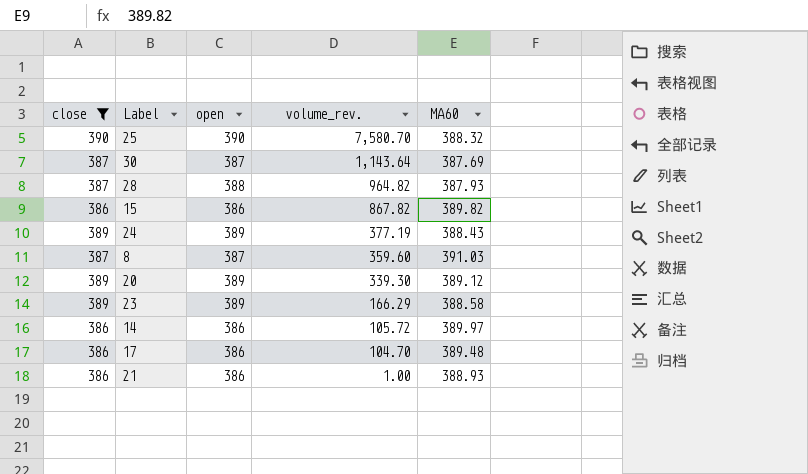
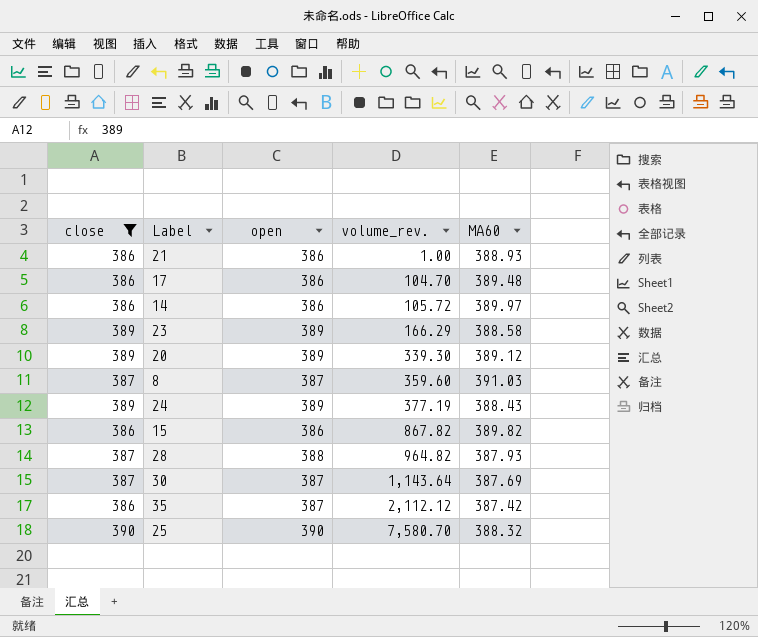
row order: volume_rev. descending -> volume_rev. ascending
row 35: none -> 386 | 387 | 2,112.12 | 387.42

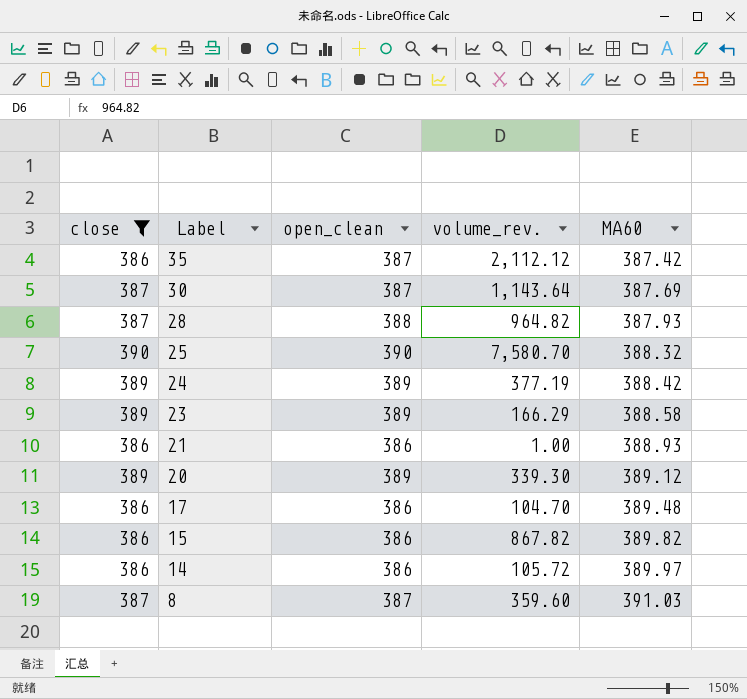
row order: volume_rev. ascending -> Label descending
column name: open -> open_clean
24 | MA60: 388.43 -> 388.42

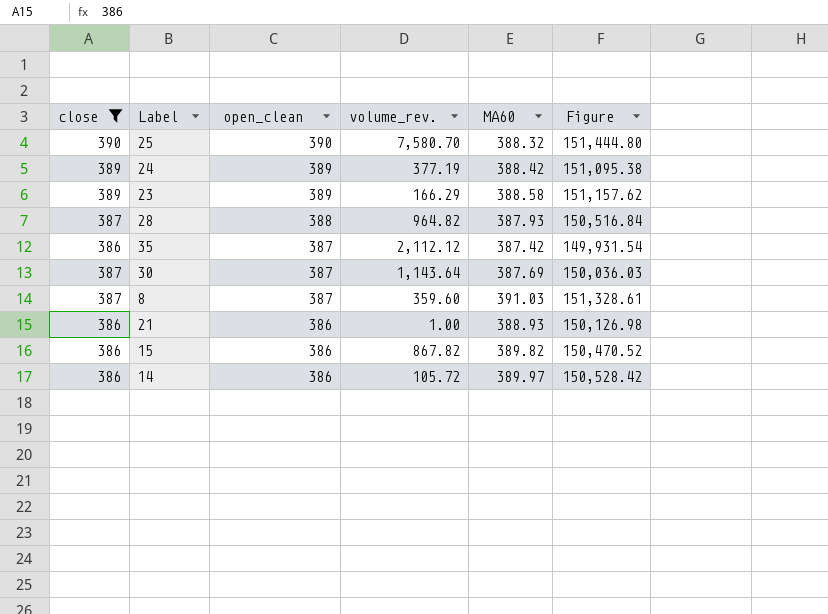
row order: Label descending -> open_clean descending
column Figure | formula: none -> [open_clean] * [MA60]
row 20: 389 | 389 | 339.30 | 389.12 -> none
row 17: 386 | 386 | 104.70 | 389.48 -> none

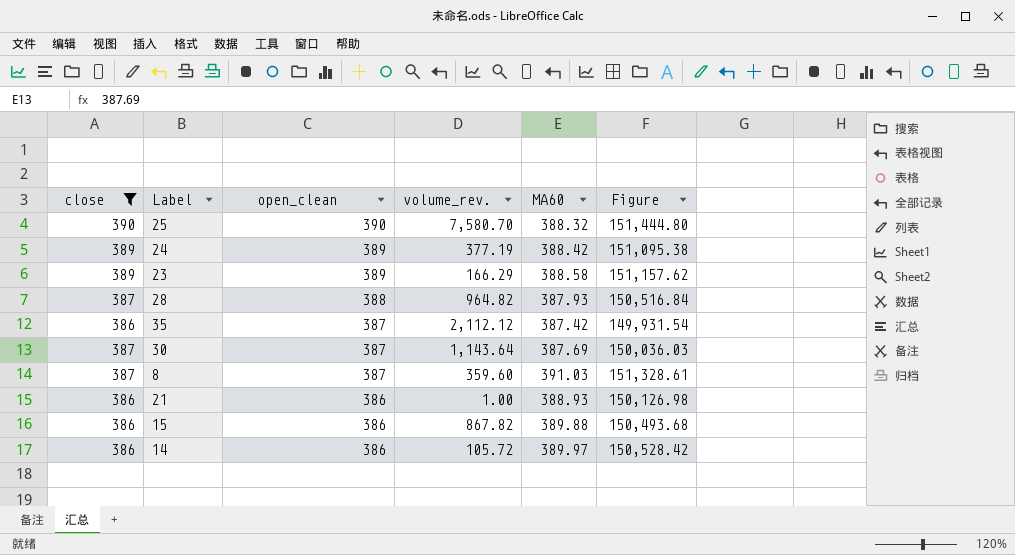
15 | MA60: 389.82 -> 389.88
15 | Figure: 150,470.52 -> 150,493.68

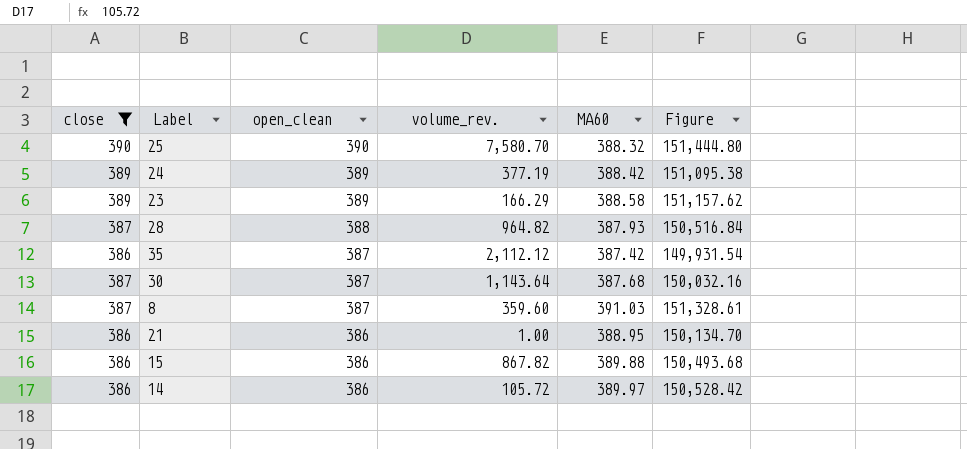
30 | MA60: 387.69 -> 387.68
30 | Figure: 150,036.03 -> 150,032.16
21 | MA60: 388.93 -> 388.95
21 | Figure: 150,126.98 -> 150,134.70

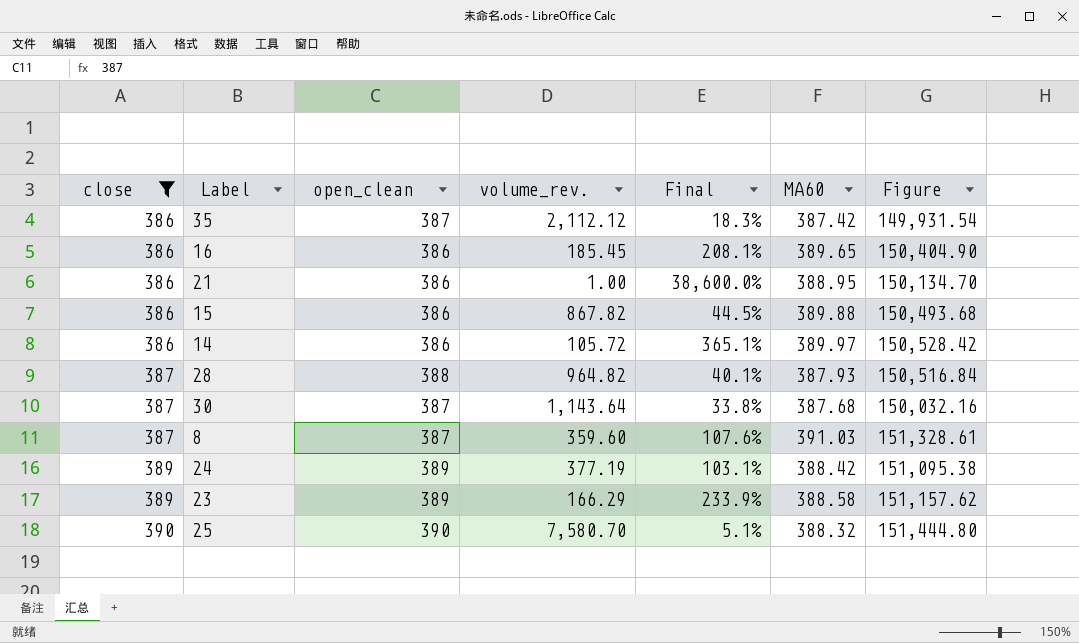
row order: open_clean descending -> close ascending
column Final | formula: none -> [close] / [volume_rev.]
row 16: none -> 386 | 386 | 185.45 | 208.1% | 389.65 | 150,404.90

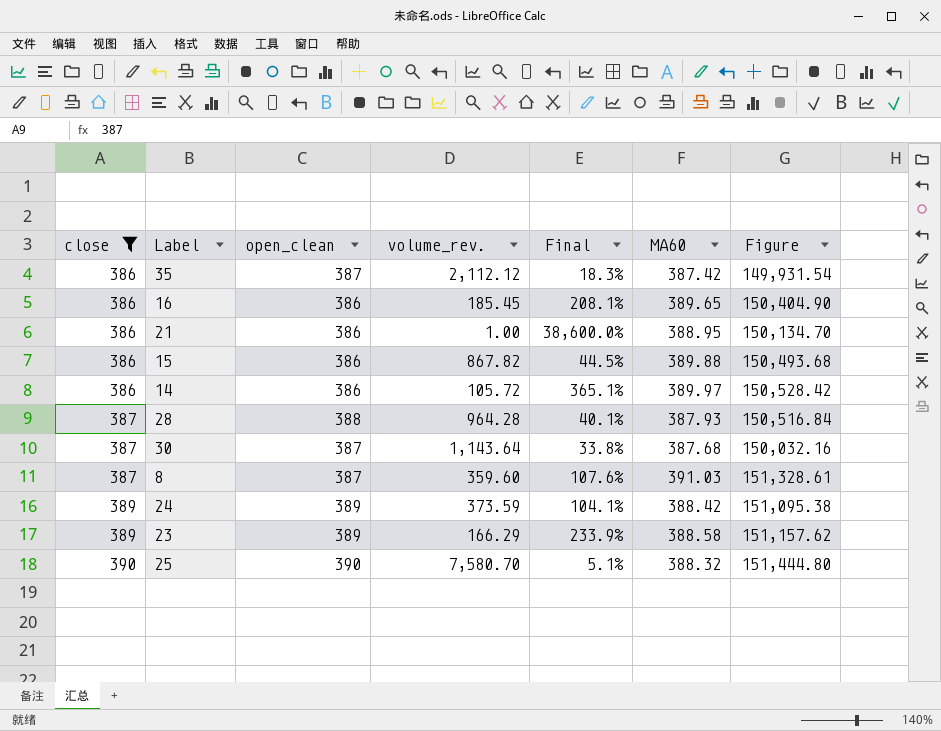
28 | volume_rev.: 964.82 -> 964.28
24 | volume_rev.: 377.19 -> 373.59
24 | Final: 103.1% -> 104.1%

